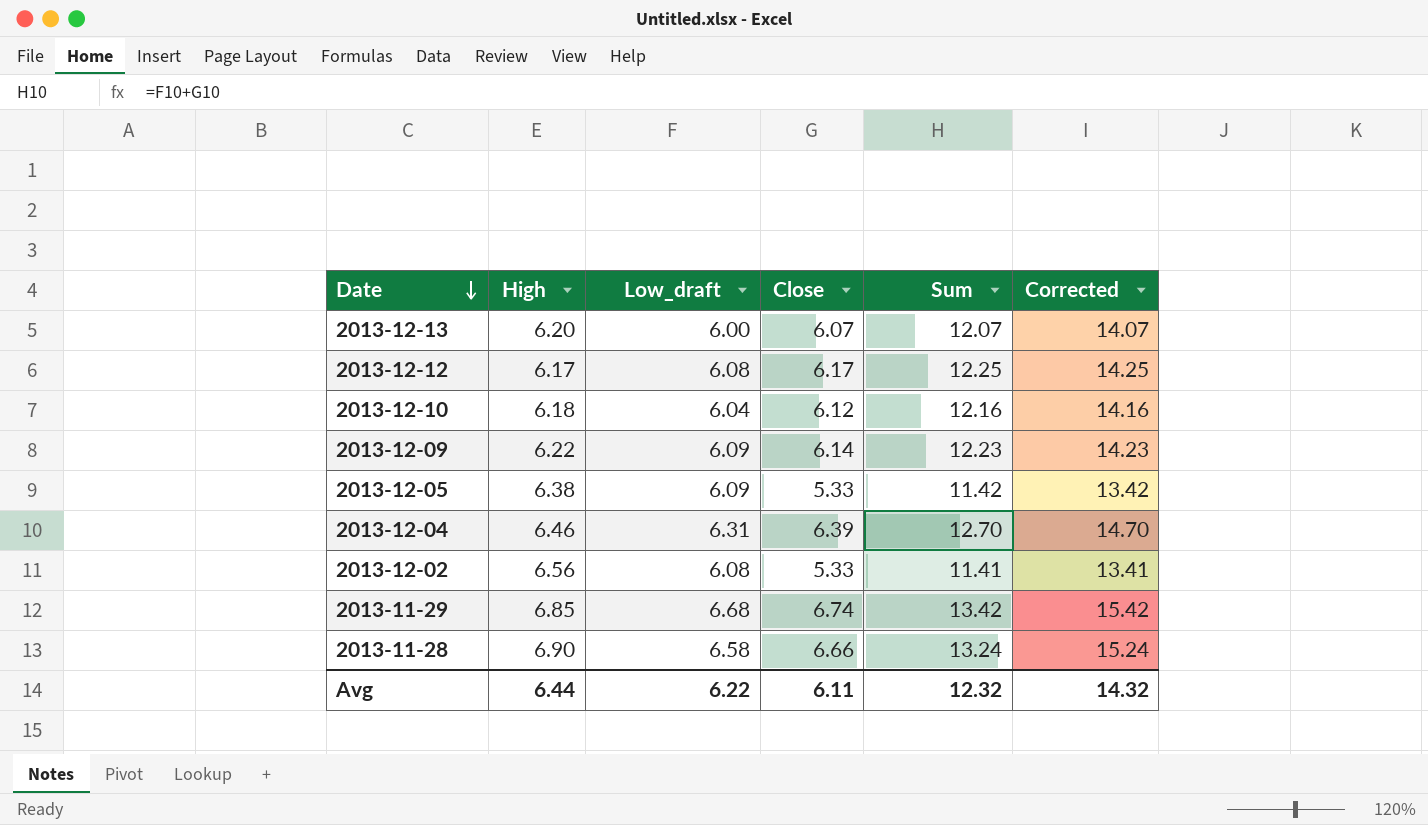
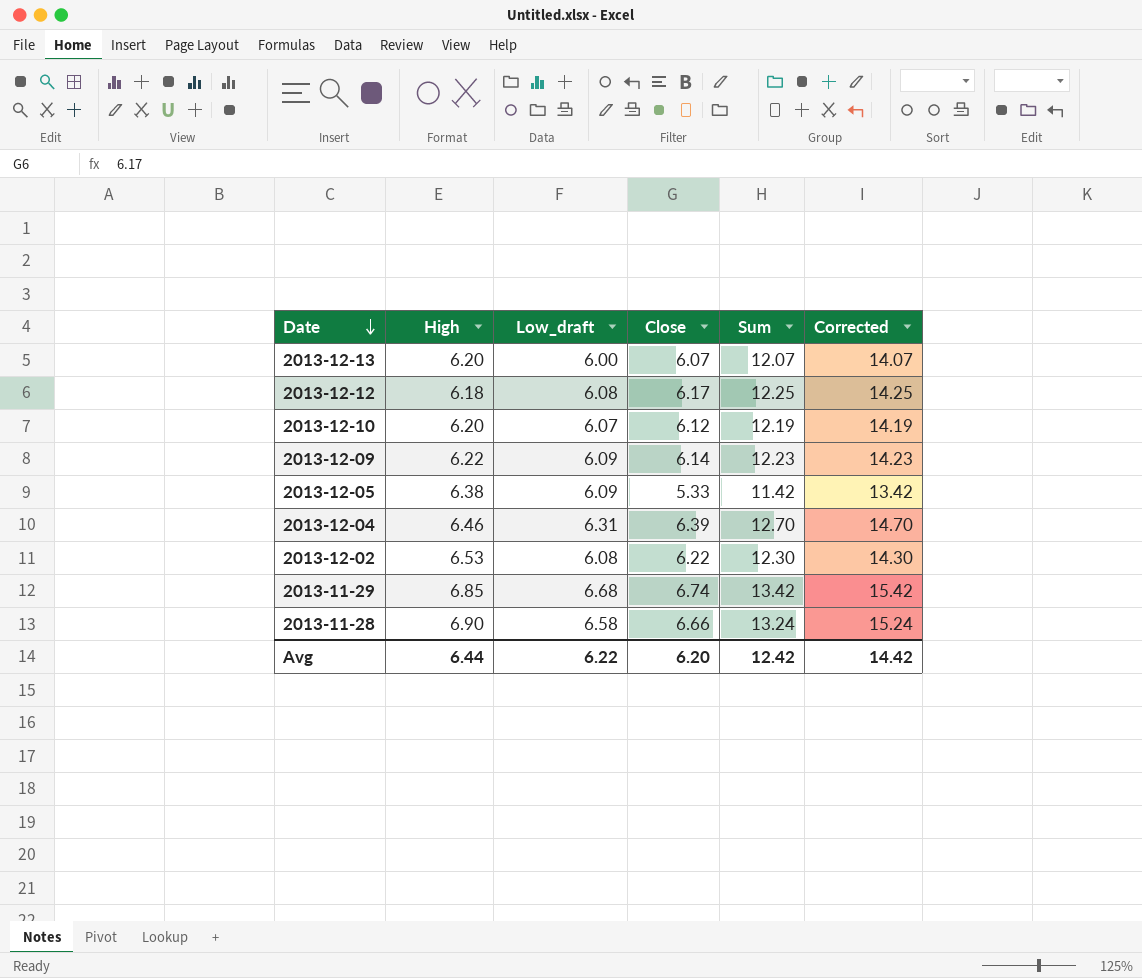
2013-12-12 | High: 6.17 -> 6.18
2013-12-10 | High: 6.18 -> 6.20
2013-12-10 | Low_draft: 6.04 -> 6.07
2013-12-10 | Sum: 12.16 -> 12.19
2013-12-10 | Corrected: 14.16 -> 14.19
2013-12-02 | High: 6.56 -> 6.53
2013-12-02 | Close: 5.33 -> 6.22
2013-12-02 | Sum: 11.41 -> 12.30
2013-12-02 | Corrected: 13.41 -> 14.30
Avg | Close: 6.11 -> 6.20
Avg | Sum: 12.32 -> 12.42
Avg | Corrected: 14.32 -> 14.42

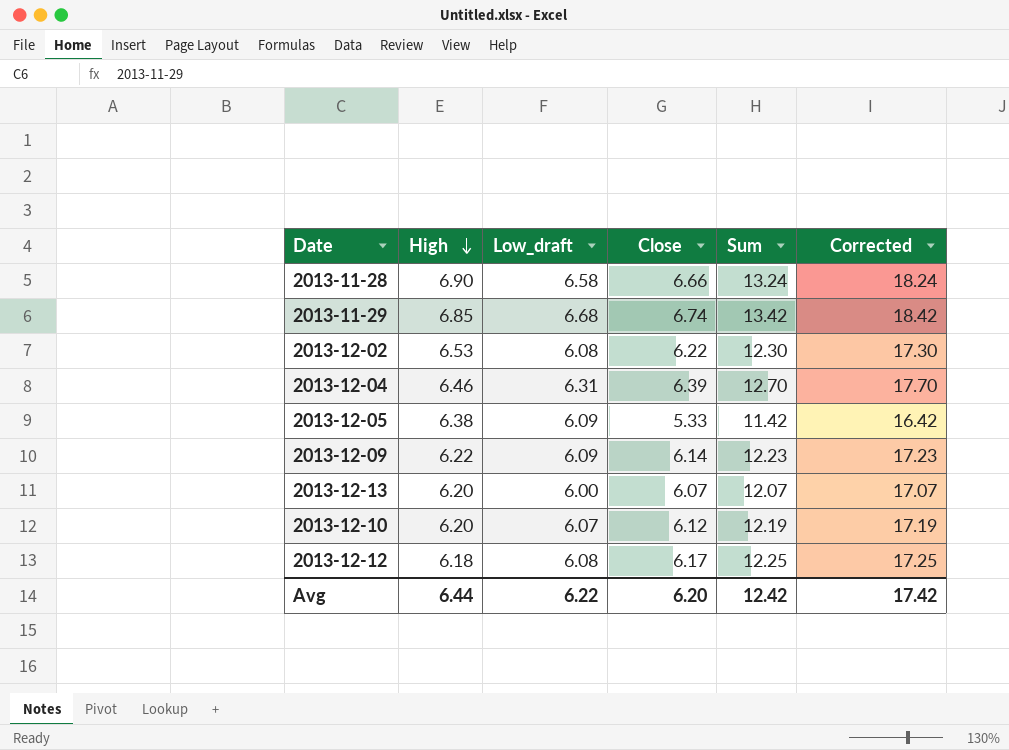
row order: Date descending -> High descending
column Corrected | formula: [Sum] + 2 -> [Sum] + 5
Avg | Corrected: 14.42 -> 17.42

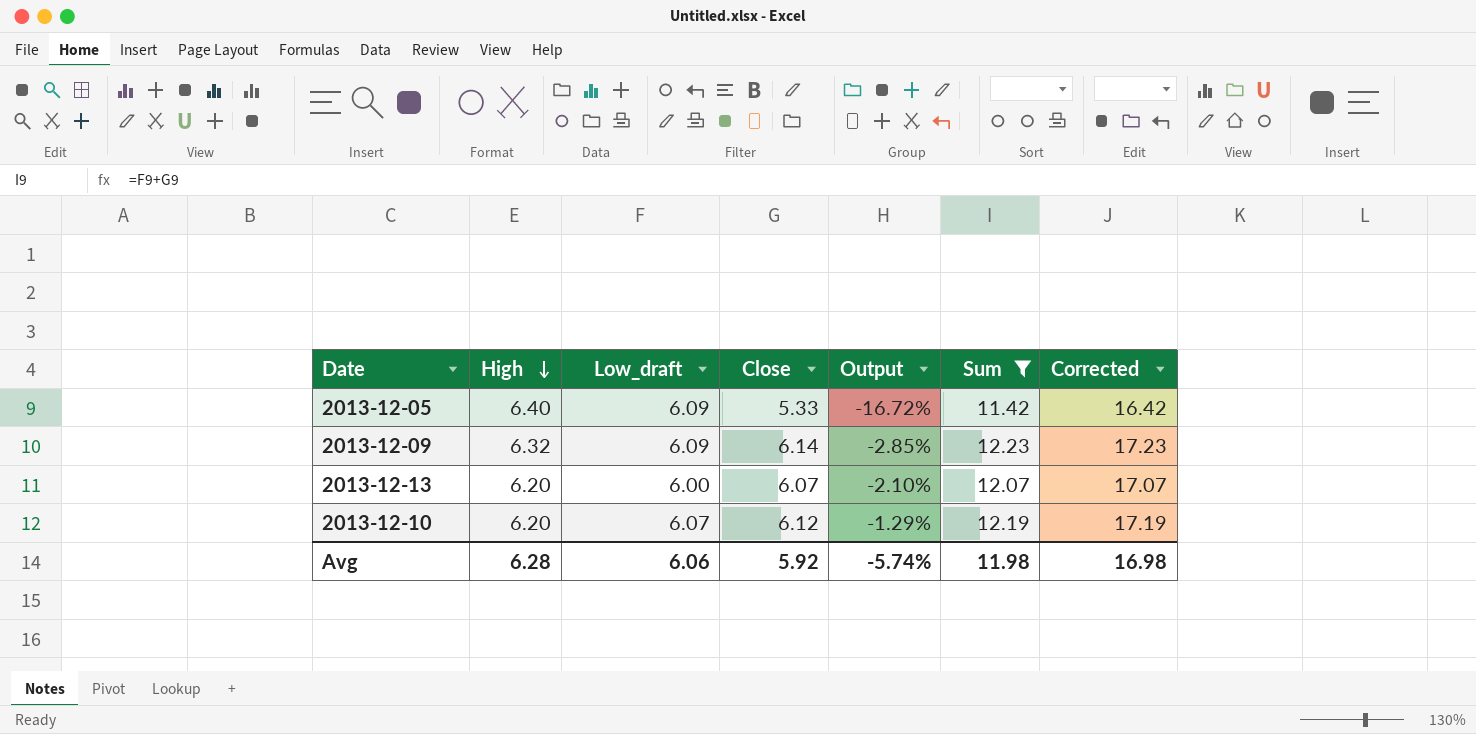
filter: none -> Sum <= 12.23
column Output | formula: none -> ([Close] - [High]) / [High]
2013-12-05 | High: 6.38 -> 6.40
2013-12-09 | High: 6.22 -> 6.32
Avg | High: 6.44 -> 6.28
Avg | Low_draft: 6.22 -> 6.06
Avg | Close: 6.20 -> 5.92
Avg | Sum: 12.42 -> 11.98
Avg | Corrected: 17.42 -> 16.98

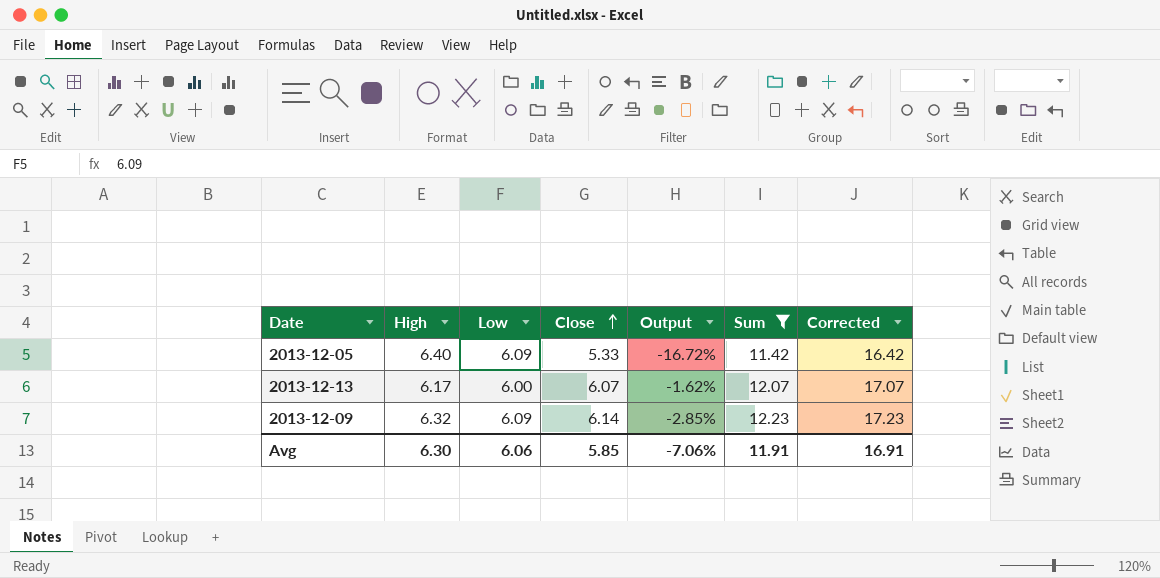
row order: High descending -> Close ascending
column name: Low_draft -> Low
row 2013-12-10: 6.20 | 6.07 | 6.12 | -1.29% | 12.19 | 17.19 -> none
2013-12-13 | High: 6.20 -> 6.17
2013-12-13 | Output: -2.10% -> -1.62%
Avg | High: 6.28 -> 6.30
Avg | Close: 5.92 -> 5.85
Avg | Output: -5.74% -> -7.06%
Avg | Sum: 11.98 -> 11.91
Avg | Corrected: 16.98 -> 16.91

